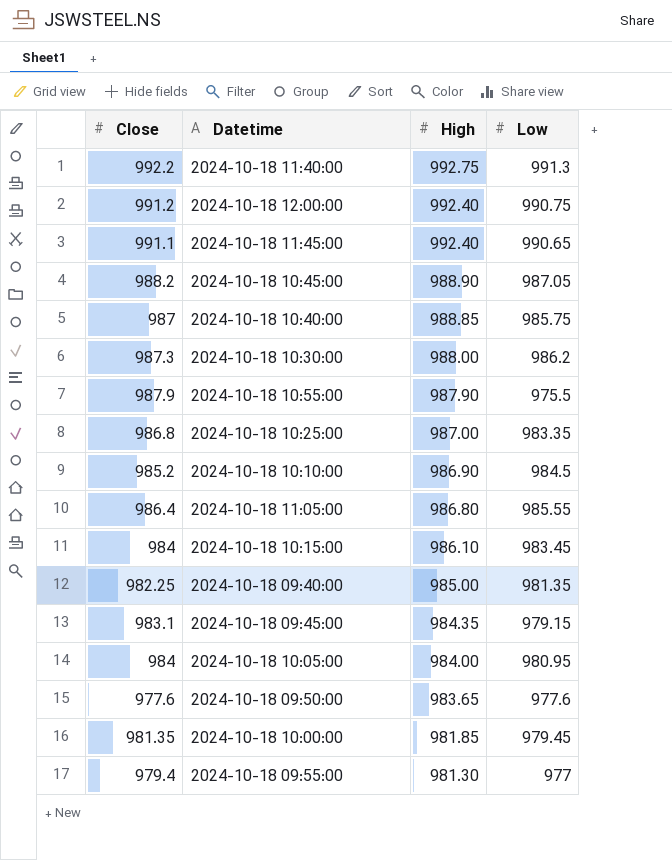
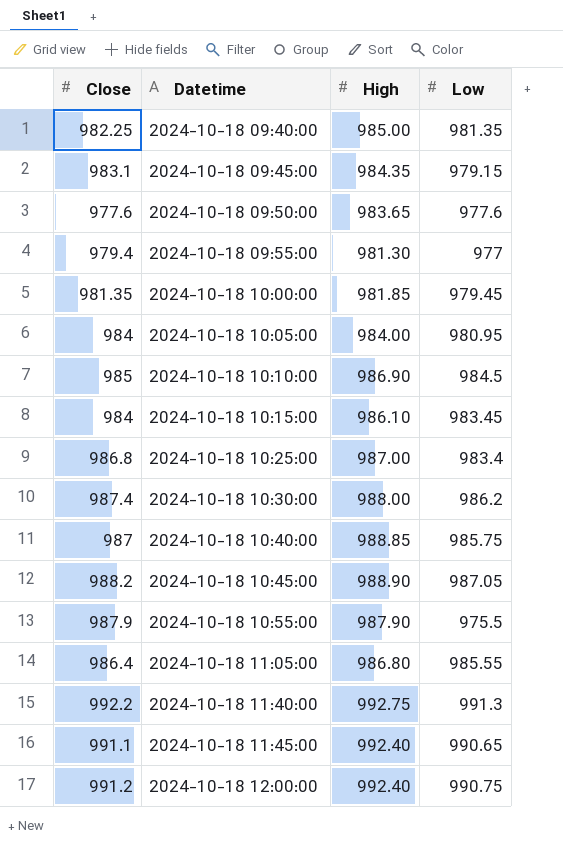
row order: High descending -> Datetime ascending
2024-10-18 10:10:00 | Close: 985.2 -> 985
2024-10-18 10:25:00 | Low: 983.35 -> 983.4
2024-10-18 10:30:00 | Close: 987.3 -> 987.4

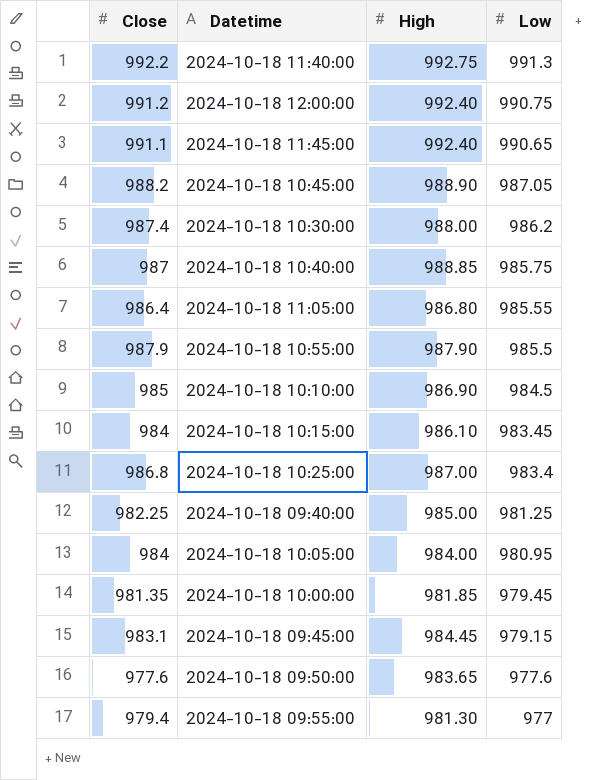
row order: Datetime ascending -> Low descending
2024-10-18 10:55:00 | Low: 975.5 -> 985.5
2024-10-18 09:40:00 | Low: 981.35 -> 981.25
2024-10-18 09:45:00 | High: 984.35 -> 984.45

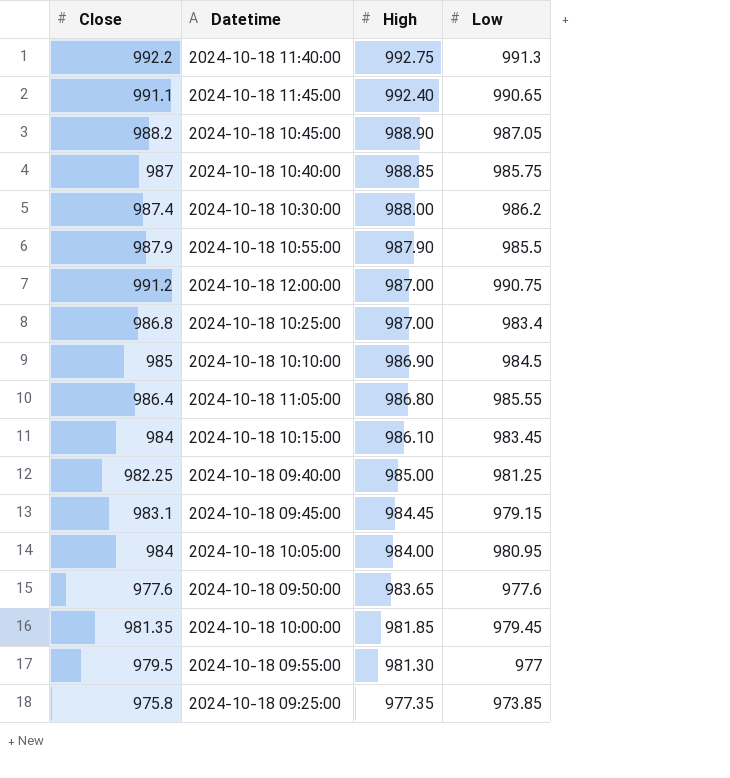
row order: Low descending -> High descending
2024-10-18 12:00:00 | High: 992.40 -> 987.00
2024-10-18 09:55:00 | Close: 979.4 -> 979.5
row 2024-10-18 09:25:00: none -> 975.8 | 977.35 | 973.85

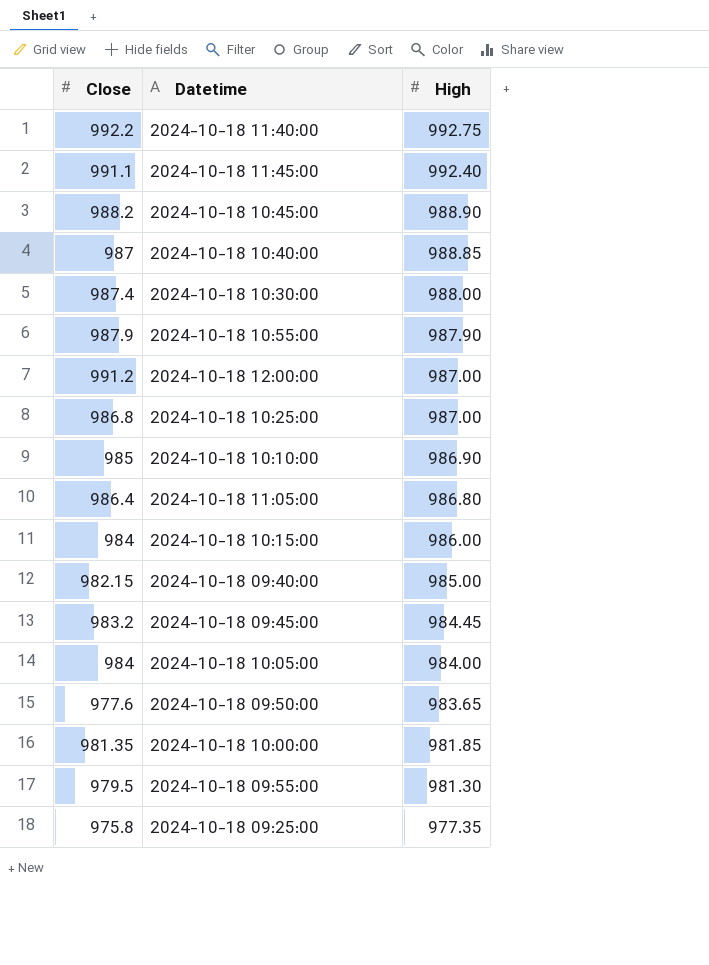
column Low | position: 4 -> none
2024-10-18 10:15:00 | High: 986.10 -> 986.00
2024-10-18 09:40:00 | Close: 982.25 -> 982.15
2024-10-18 09:45:00 | Close: 983.1 -> 983.2

